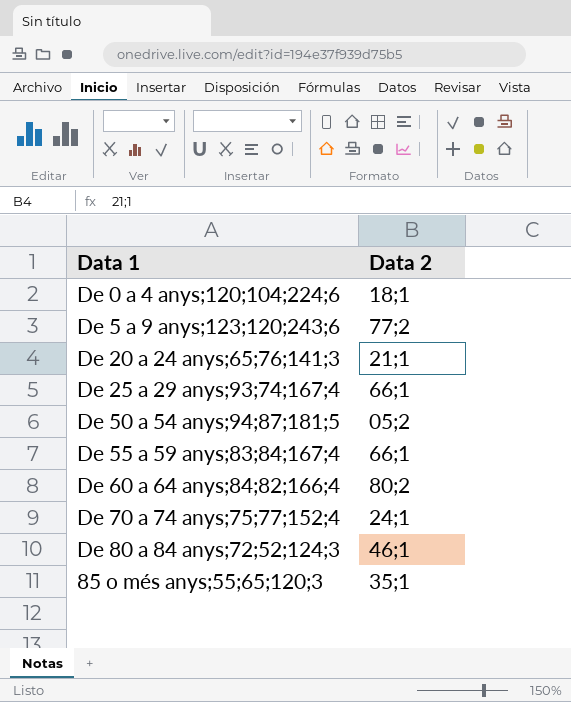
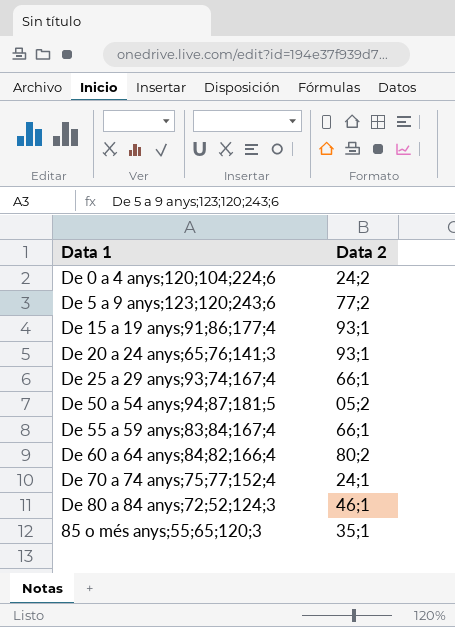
De 0 a 4 anys;120;104;224;6 | Data 2: 18;1 -> 24;2
row De 15 a 19 anys;91;86;177;4: none -> 93;1
De 20 a 24 anys;65;76;141;3 | Data 2: 21;1 -> 93;1

